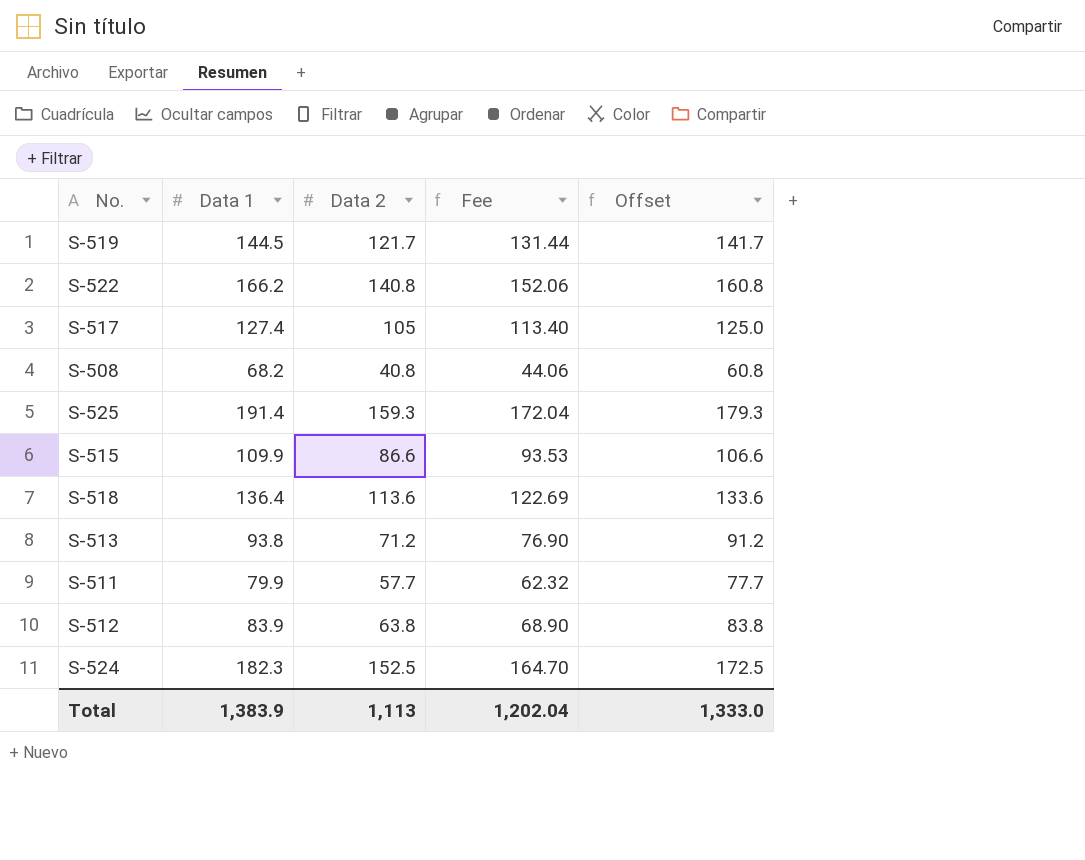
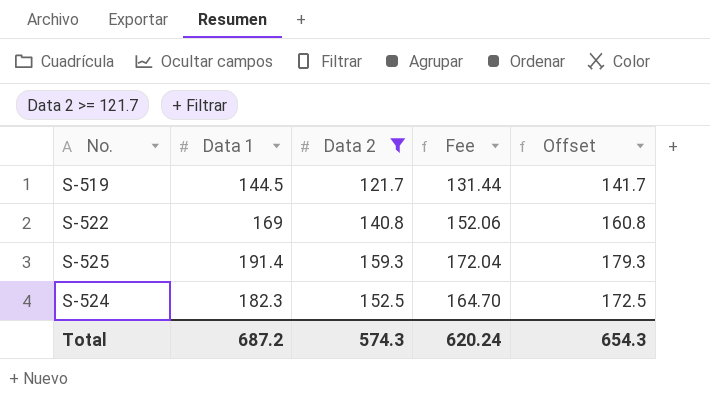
filter: none -> Data 2 >= 121.7
S-522 | Data 1: 166.2 -> 169
Total | Data 1: 1,383.9 -> 687.2
Total | Data 2: 1,113 -> 574.3
Total | Fee: 1,202.04 -> 620.24
Total | Offset: 1,333.0 -> 654.3

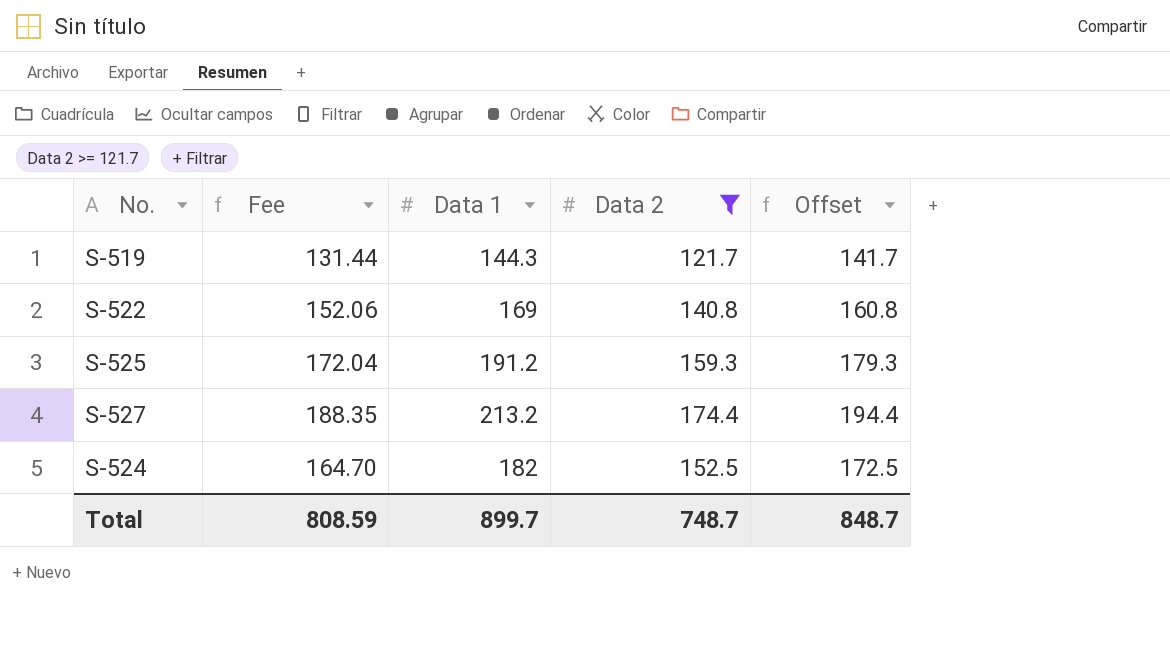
column Fee | position: 4 -> 2
S-519 | Data 1: 144.5 -> 144.3
S-525 | Data 1: 191.4 -> 191.2
row S-527: none -> 188.35 | 213.2 | 174.4 | 194.4
S-524 | Data 1: 182.3 -> 182
Total | Fee: 620.24 -> 808.59
Total | Data 1: 687.2 -> 899.7
Total | Data 2: 574.3 -> 748.7
Total | Offset: 654.3 -> 848.7

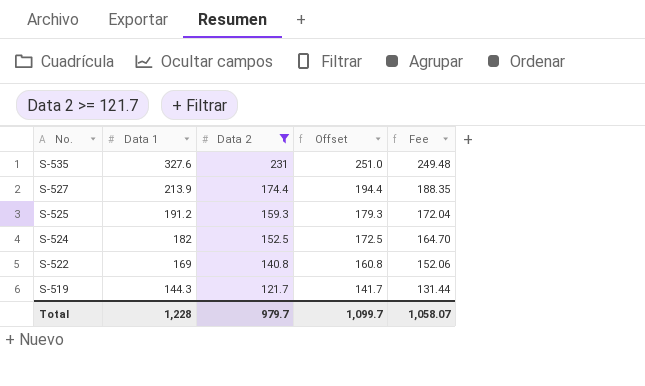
row order: none -> No. descending
column Fee | position: 2 -> 5
row S-535: none -> 327.6 | 231 | 251.0 | 249.48
S-527 | Data 1: 213.2 -> 213.9
Total | Data 1: 899.7 -> 1,228
Total | Data 2: 748.7 -> 979.7
Total | Offset: 848.7 -> 1,099.7
Total | Fee: 808.59 -> 1,058.07

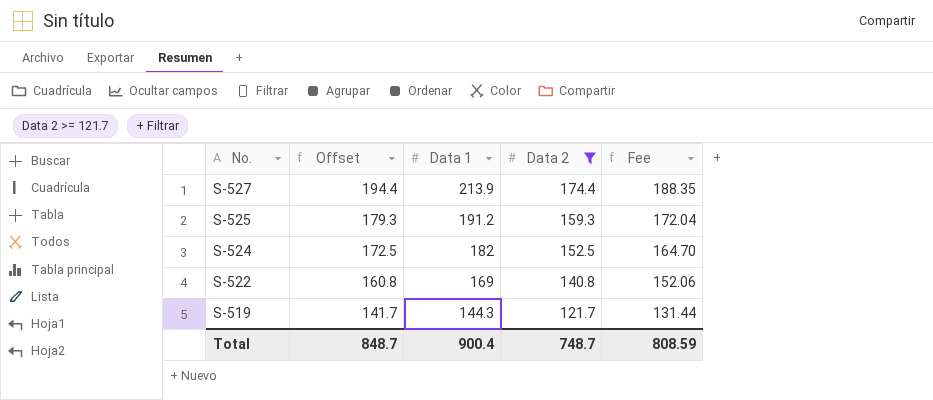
column Offset | position: 4 -> 2
row S-535: 327.6 | 231 | 251.0 | 249.48 -> none
Total | Offset: 1,099.7 -> 848.7
Total | Data 1: 1,228 -> 900.4
Total | Data 2: 979.7 -> 748.7
Total | Fee: 1,058.07 -> 808.59

